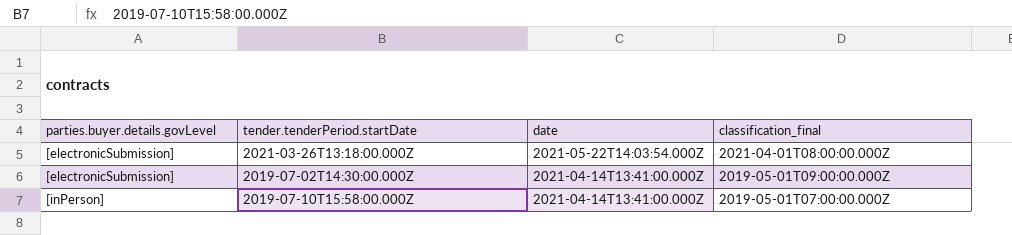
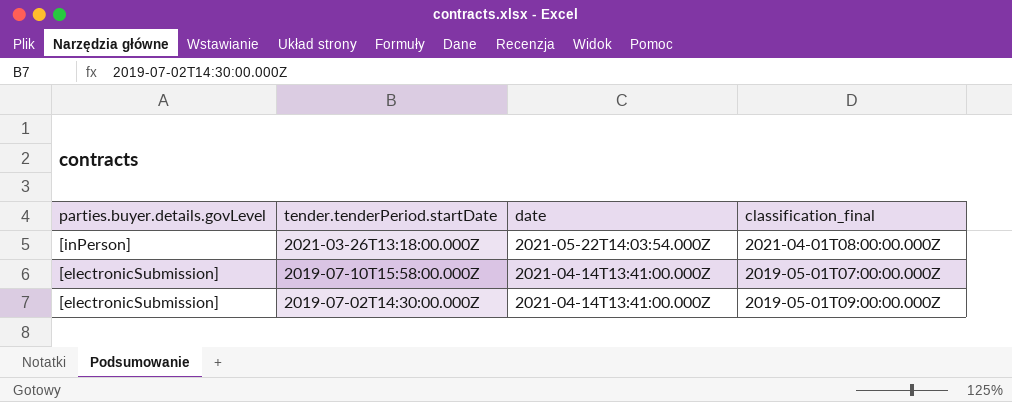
row order: parties.buyer.details.govLevel ascending -> parties.buyer.details.govLevel descending
2021-03-26T13:18:00.000Z | parties.buyer.details.govLevel: [electronicSubmission] -> [inPerson]
2019-07-10T15:58:00.000Z | parties.buyer.details.govLevel: [inPerson] -> [electronicSubmission]

